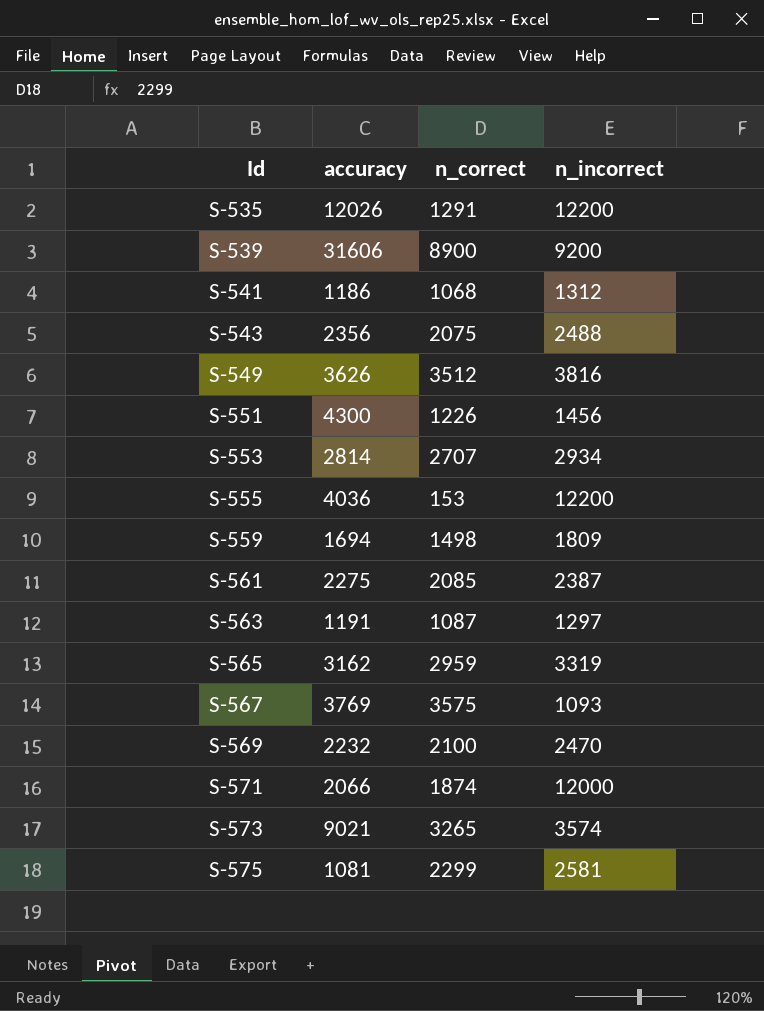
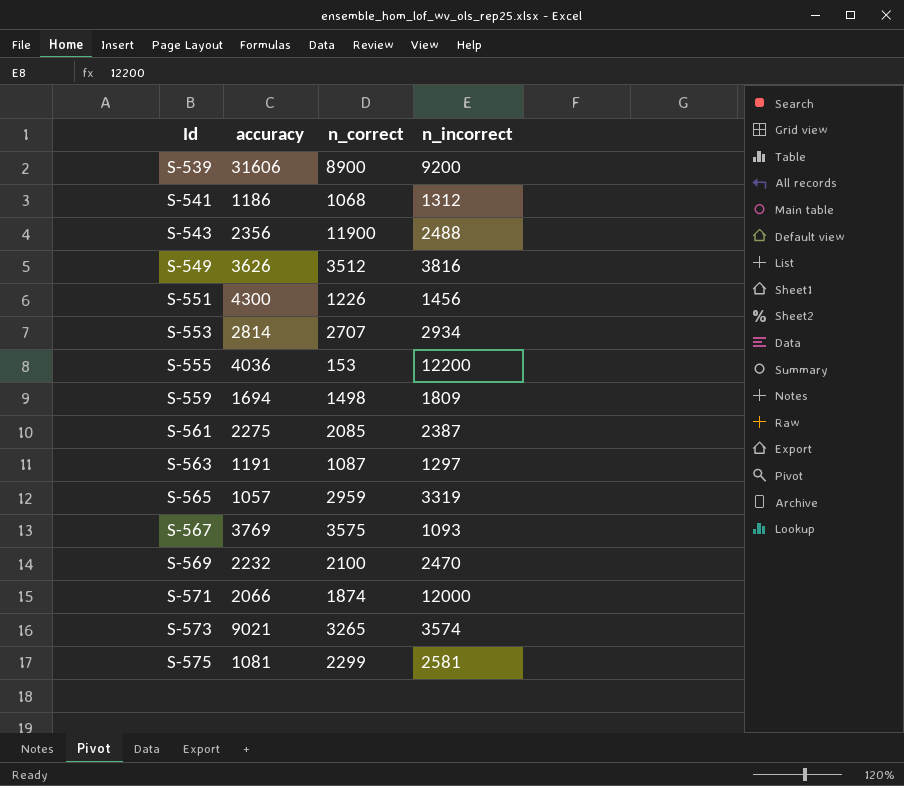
row S-535: 12026 | 1291 | 12200 -> none
S-543 | n_correct: 2075 -> 11900
S-565 | accuracy: 3162 -> 1057

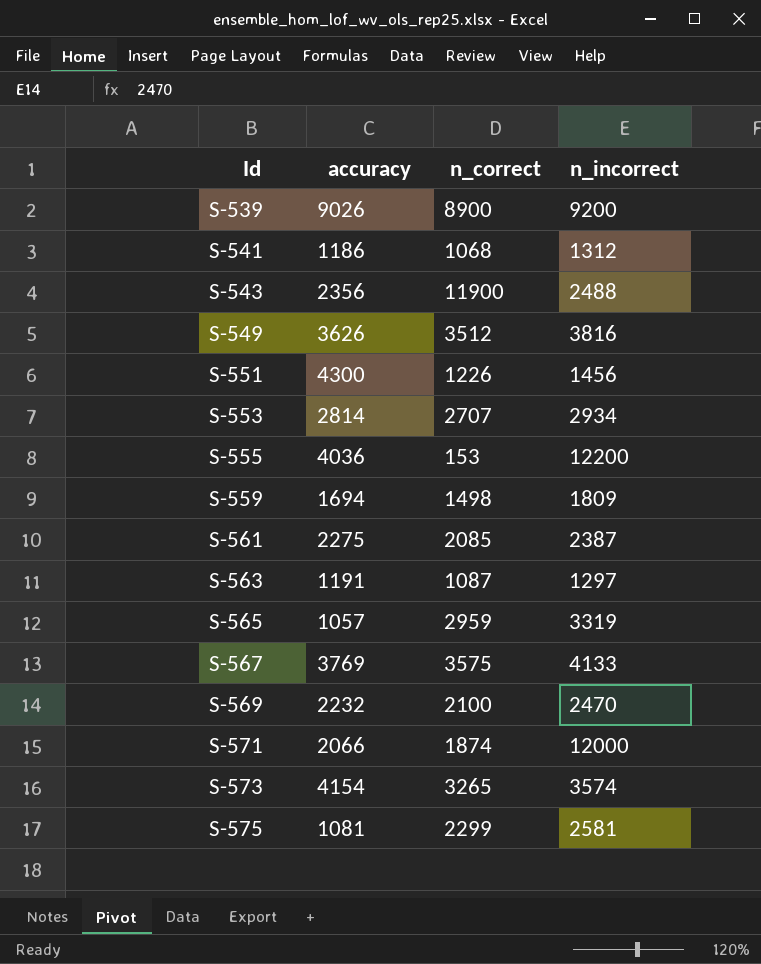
S-539 | accuracy: 31606 -> 9026
S-567 | n_incorrect: 1093 -> 4133
S-573 | accuracy: 9021 -> 4154

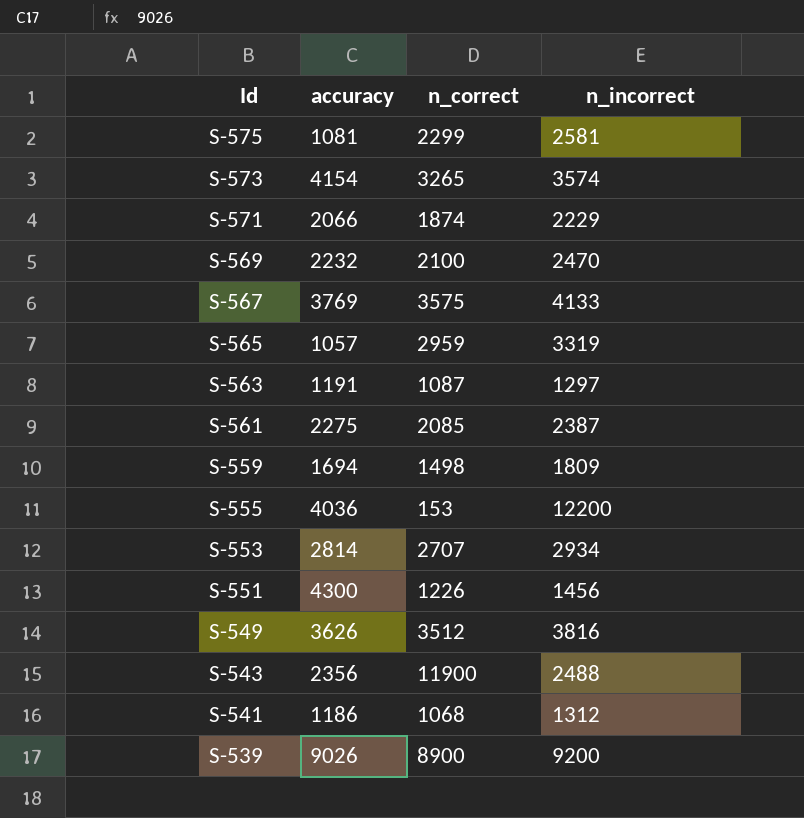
row order: Id ascending -> Id descending
S-571 | n_incorrect: 12000 -> 2229

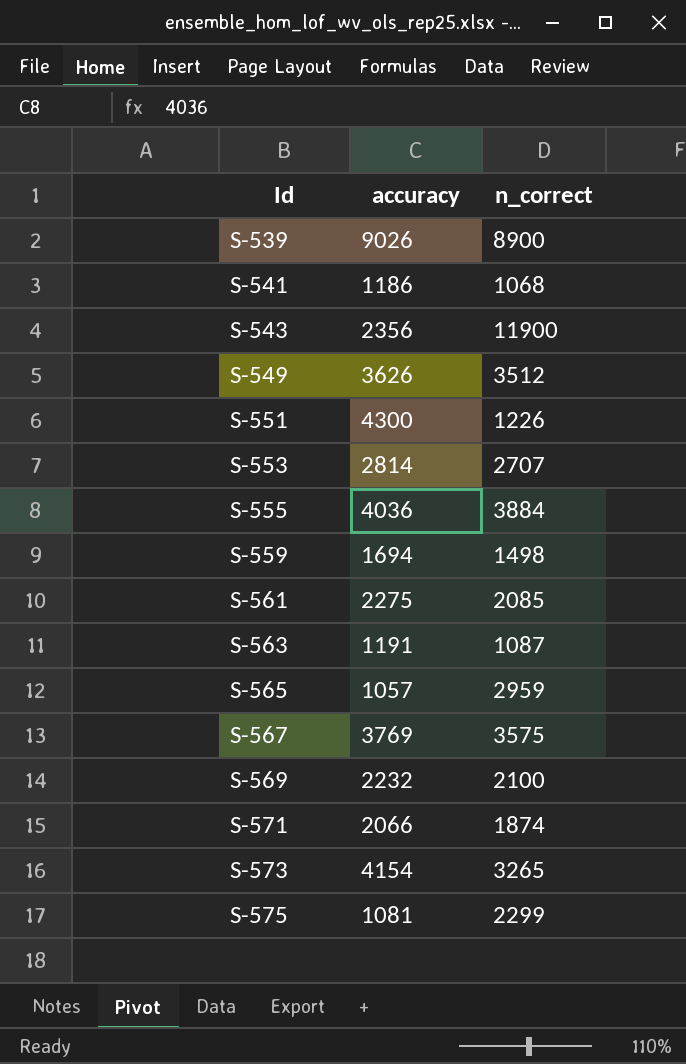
row order: Id descending -> Id ascending
column n_incorrect | position: 4 -> none
S-555 | n_correct: 153 -> 3884

